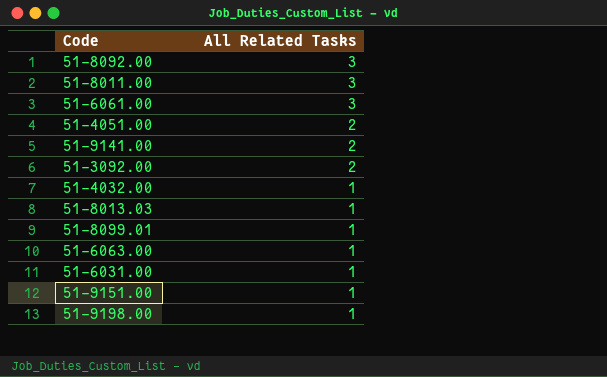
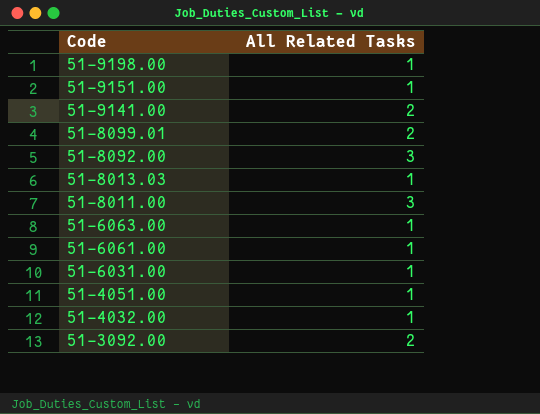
row order: All Related Tasks descending -> Code descending
51-8099.01 | All Related Tasks: 1 -> 2
51-6061.00 | All Related Tasks: 3 -> 1
51-4051.00 | All Related Tasks: 2 -> 1

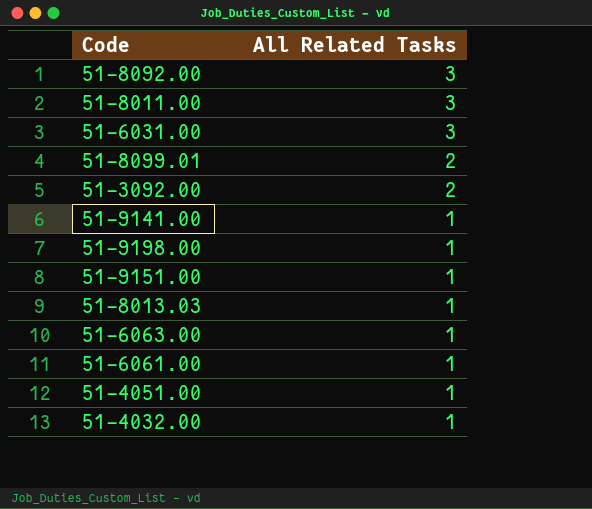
row order: Code descending -> All Related Tasks descending
51-6031.00 | All Related Tasks: 1 -> 3
51-9141.00 | All Related Tasks: 2 -> 1

